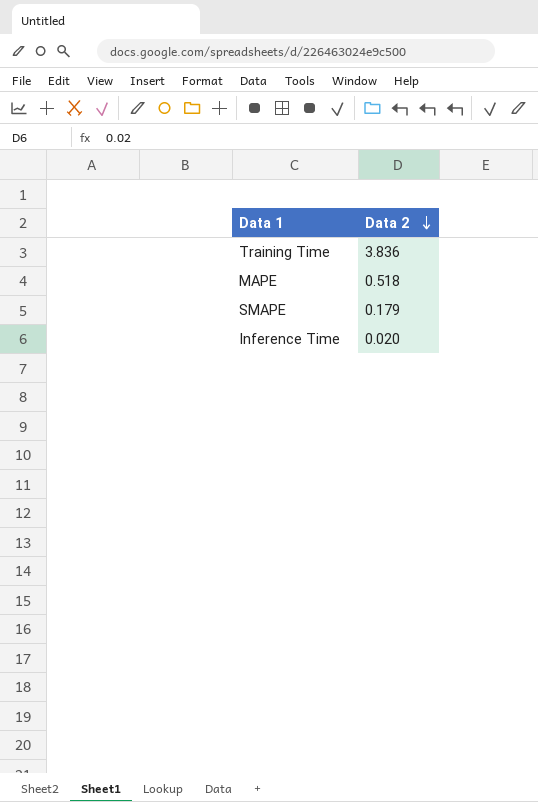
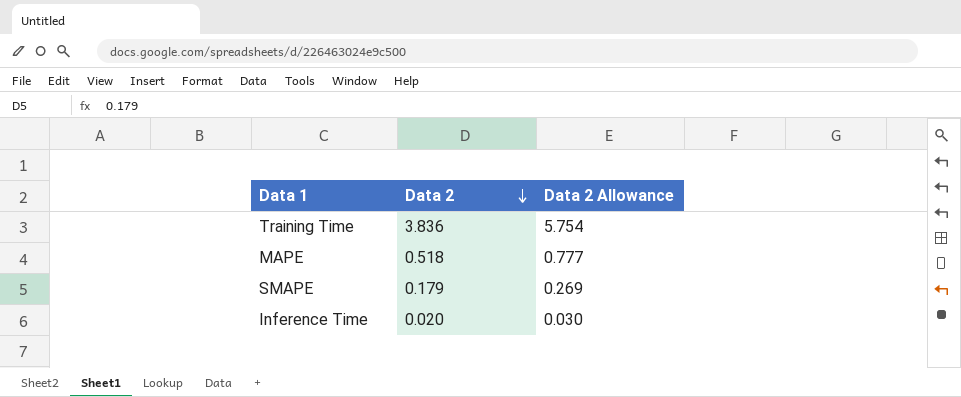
column Data 2 Allowance | formula: none -> [Data 2] * 1.5

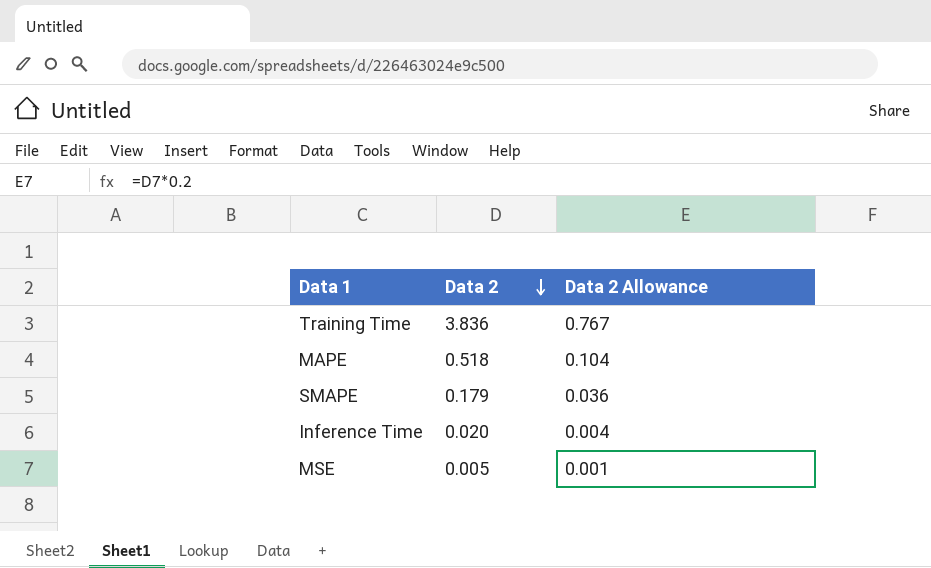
column Data 2 Allowance | formula: [Data 2] * 1.5 -> [Data 2] * 0.2
row MSE: none -> 0.005 | 0.001

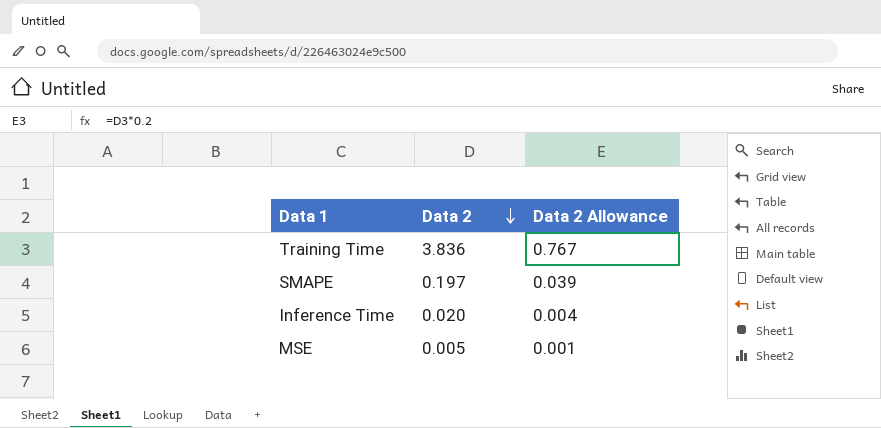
row MAPE: 0.518 | 0.104 -> none
SMAPE | Data 2: 0.179 -> 0.197
SMAPE | Data 2 Allowance: 0.036 -> 0.039

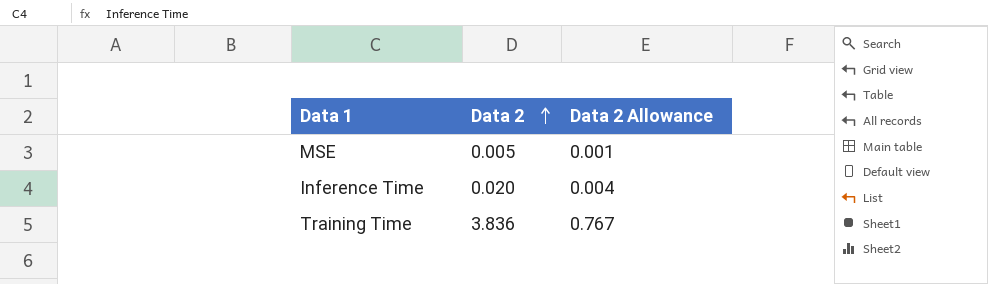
row order: Data 2 descending -> Data 2 ascending
row SMAPE: 0.197 | 0.039 -> none

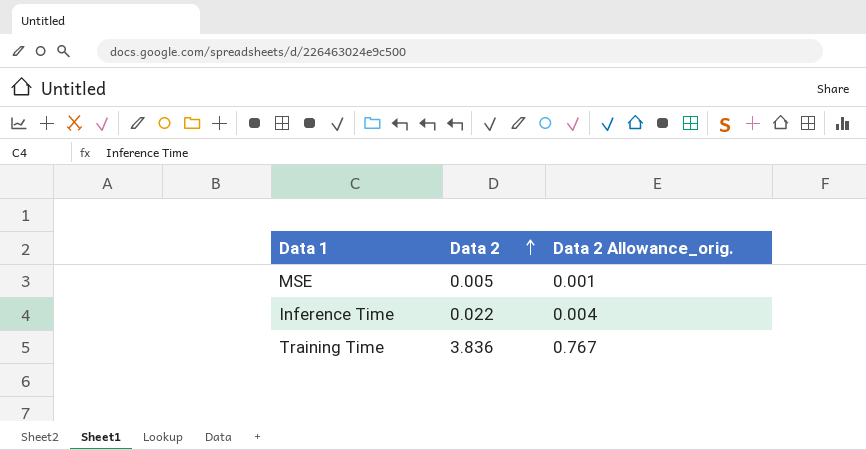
column name: Data 2 Allowance -> Data 2 Allowance_orig.
Inference Time | Data 2: 0.020 -> 0.022

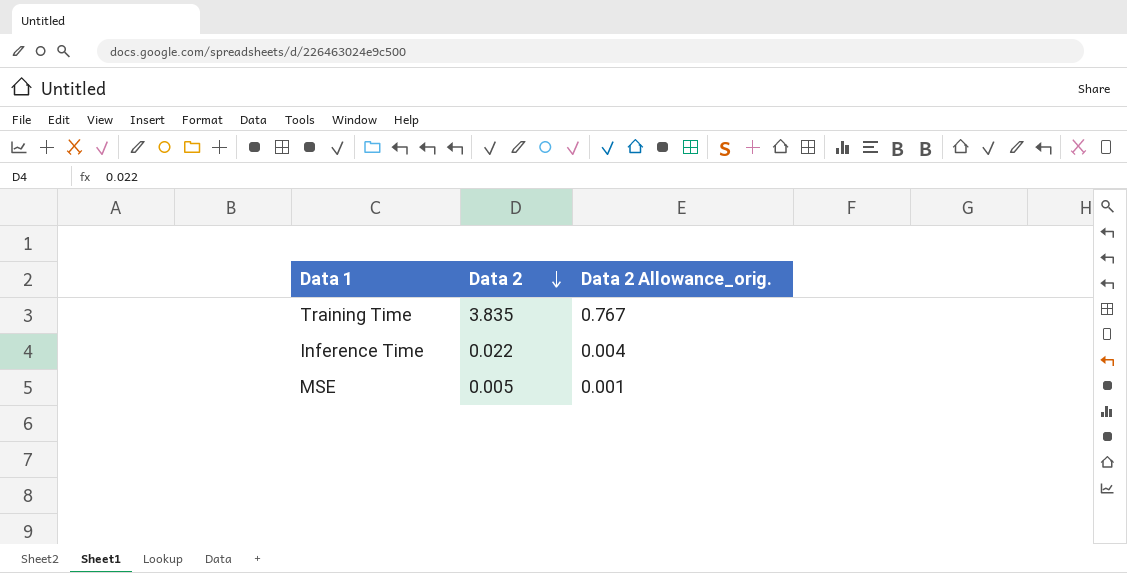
row order: Data 2 ascending -> Data 2 descending
Training Time | Data 2: 3.836 -> 3.835

